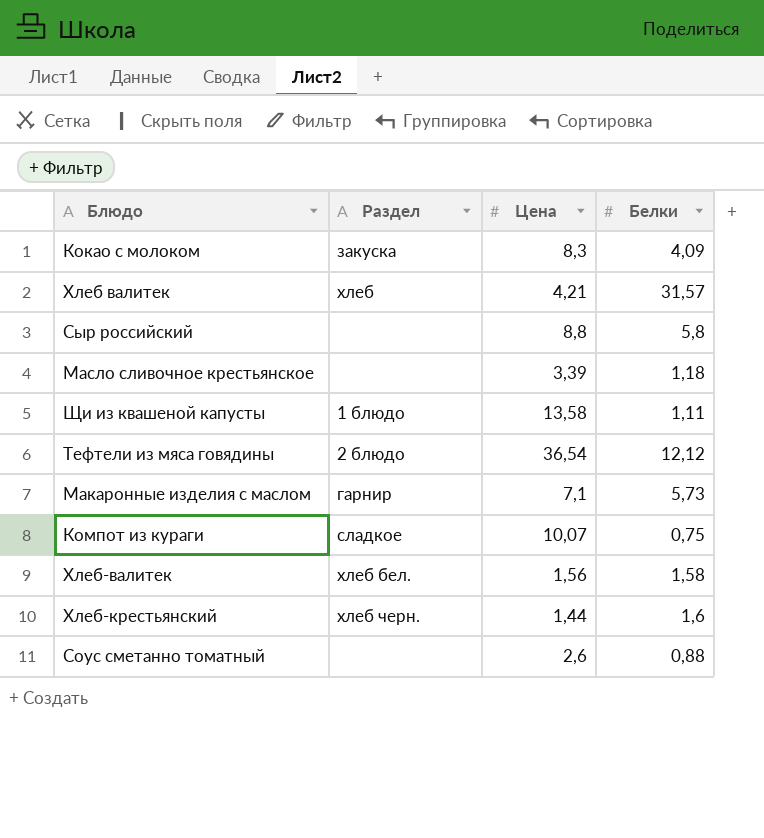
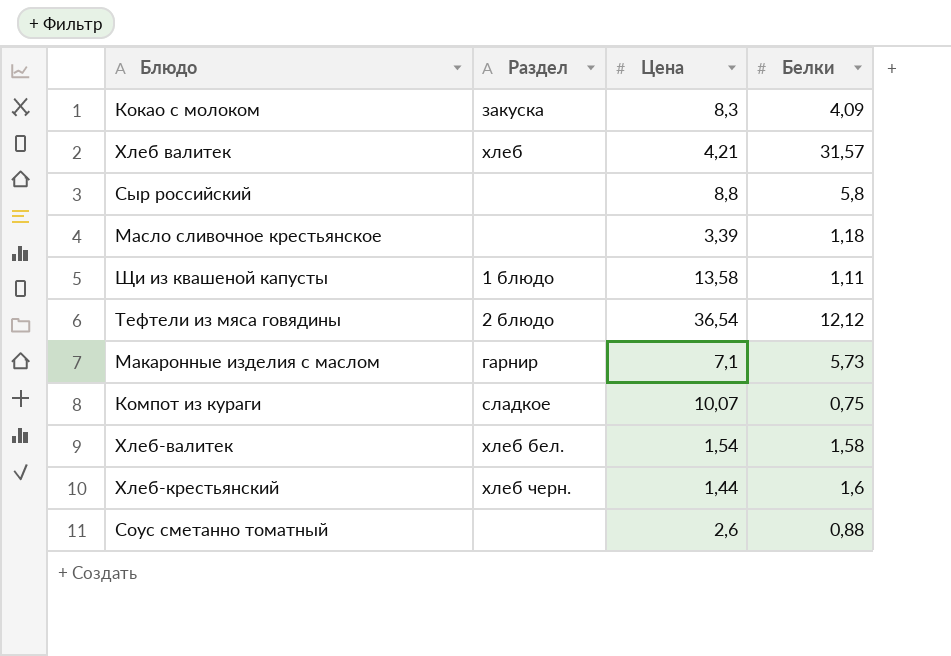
Хлеб-валитек | Цена: 1,56 -> 1,54

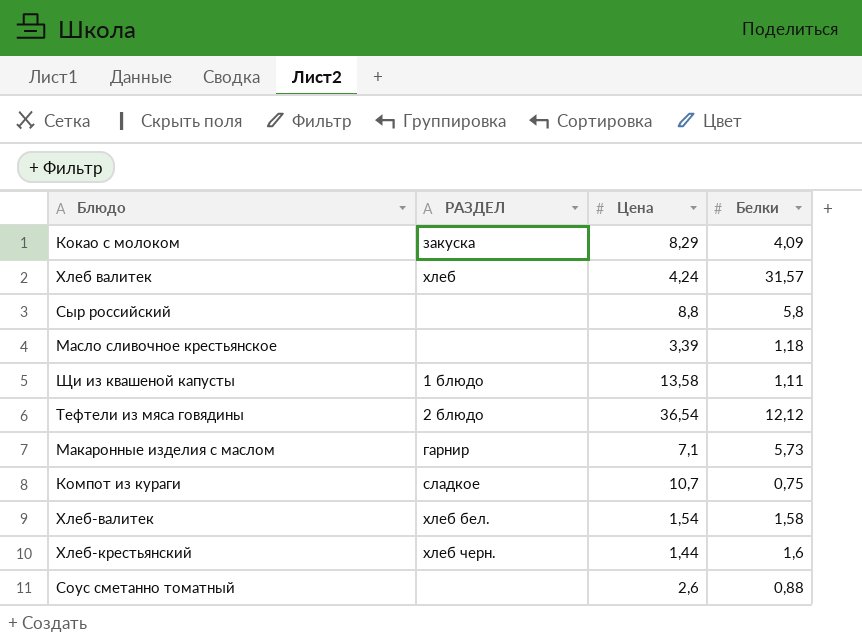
column name: Раздел -> РАЗДЕЛ
Кокао с молоком | Цена: 8,3 -> 8,29
Хлеб валитек | Цена: 4,21 -> 4,24
Компот из кураги | Цена: 10,07 -> 10,7

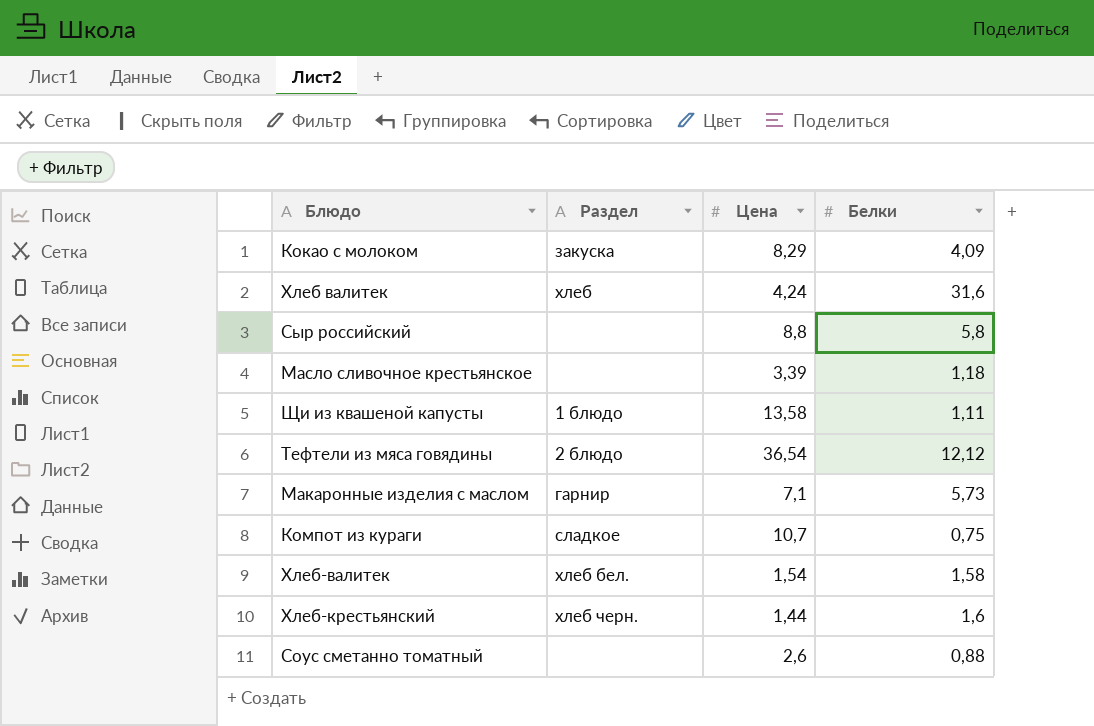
column name: РАЗДЕЛ -> Раздел
Хлеб валитек | Белки: 31,57 -> 31,6

